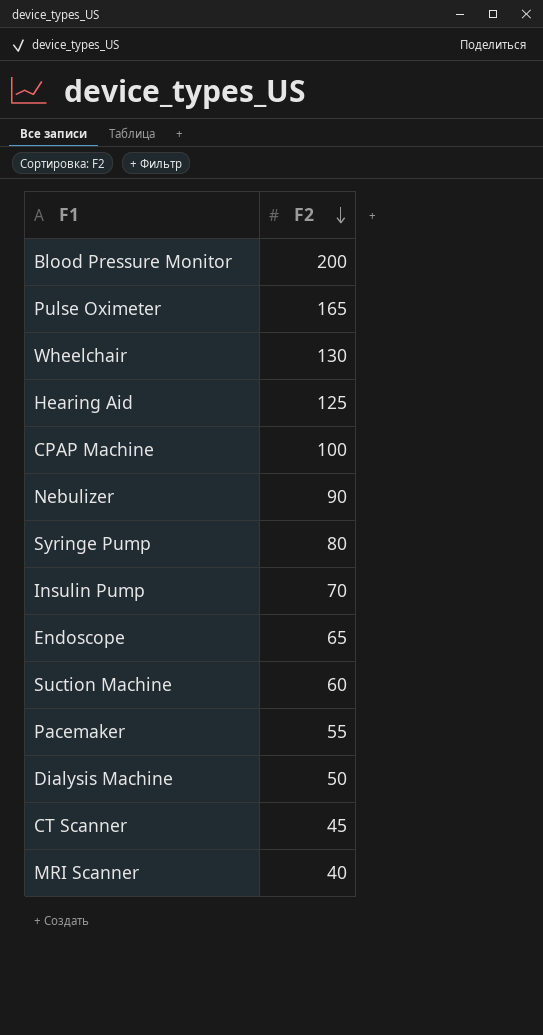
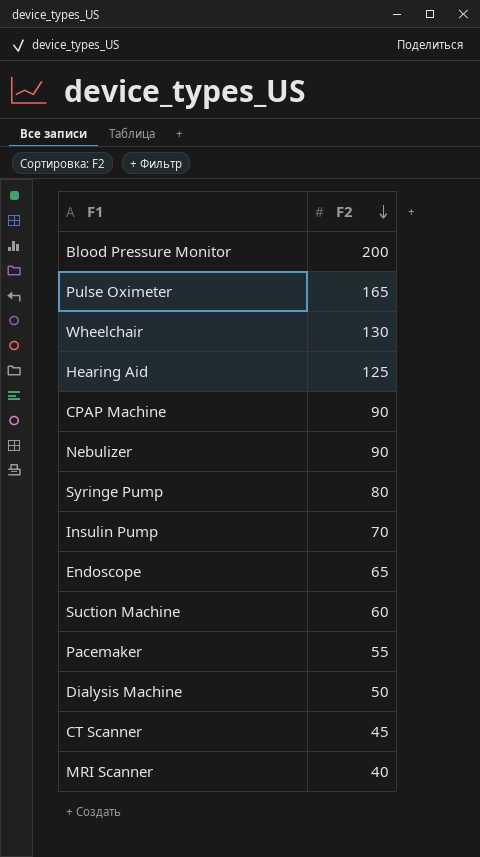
CPAP Machine | F2: 100 -> 90

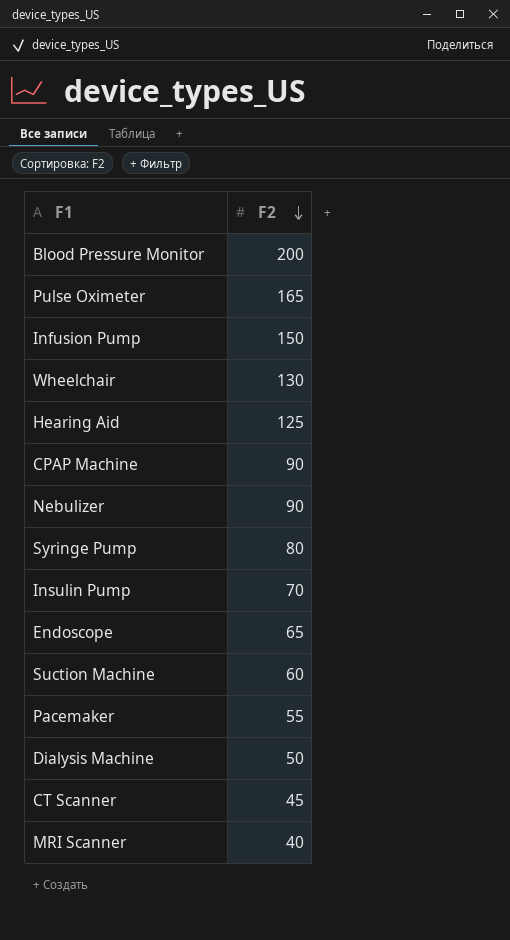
row Infusion Pump: none -> 150

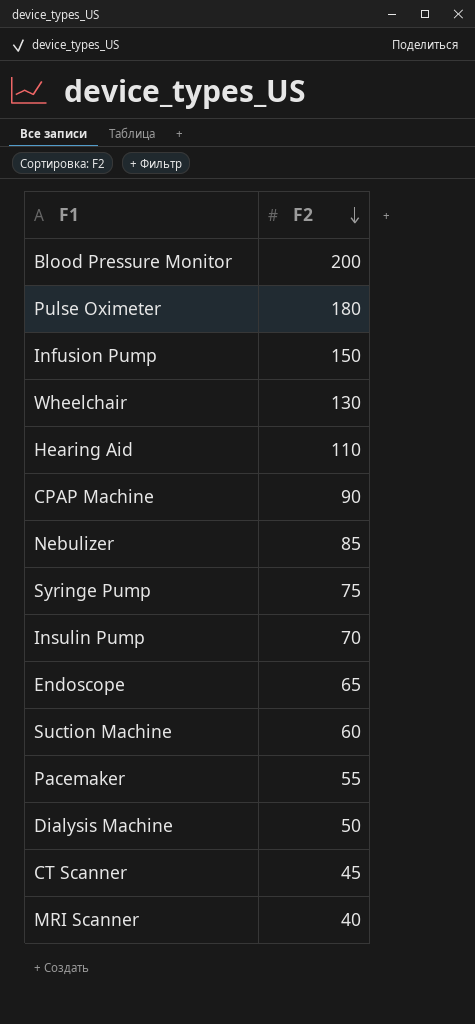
Pulse Oximeter | F2: 165 -> 180
Hearing Aid | F2: 125 -> 110
Nebulizer | F2: 90 -> 85
Syringe Pump | F2: 80 -> 75

